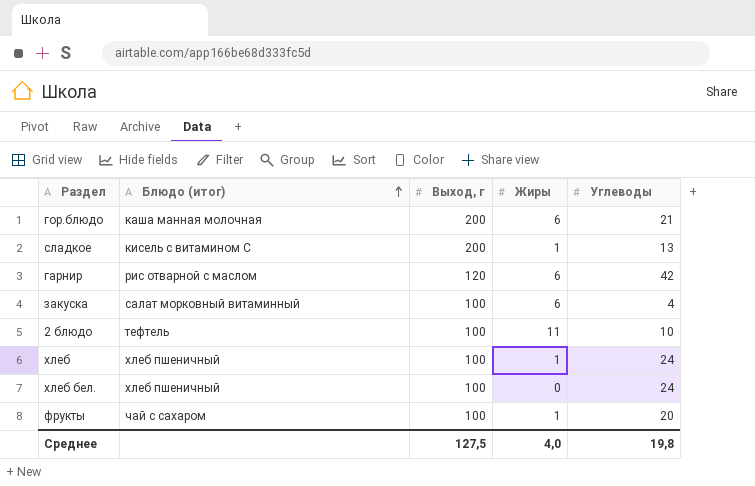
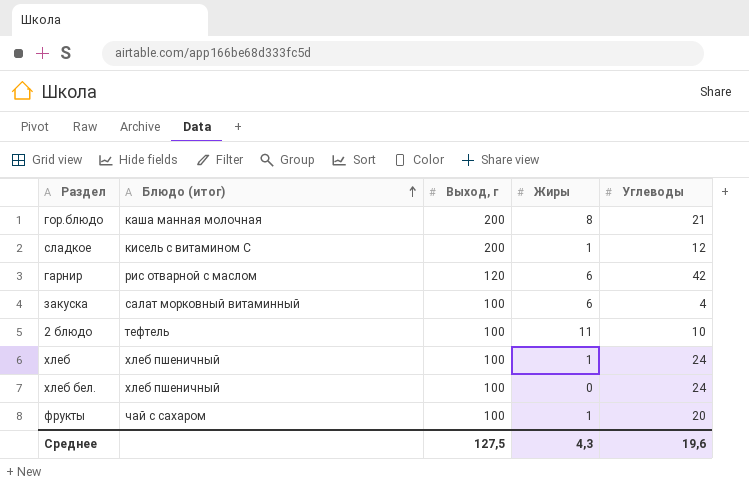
гор.блюдо | Жиры: 6 -> 8
сладкое | Углеводы: 13 -> 12
Среднее | Жиры: 4,0 -> 4,3
Среднее | Углеводы: 19,8 -> 19,6

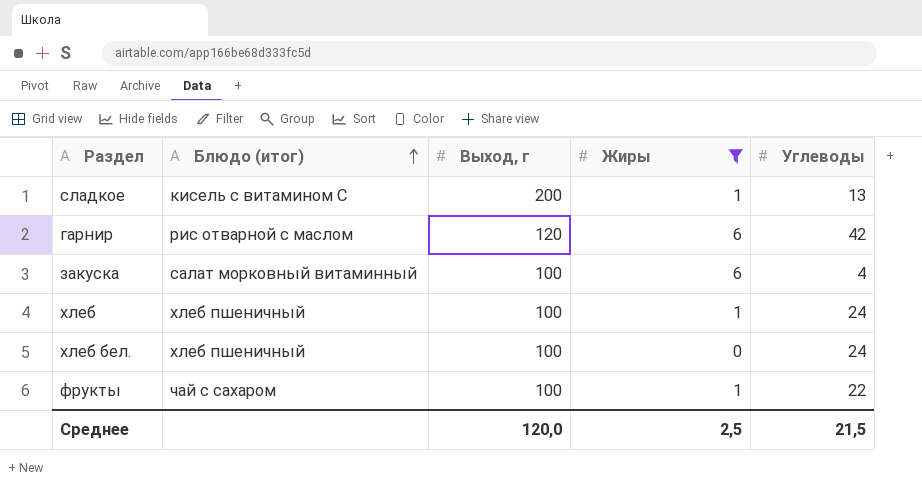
filter: none -> Жиры <= 6
сладкое | Углеводы: 12 -> 13
фрукты | Углеводы: 20 -> 22
Среднее | Выход, г: 127,5 -> 120,0
Среднее | Жиры: 4,3 -> 2,5
Среднее | Углеводы: 19,6 -> 21,5

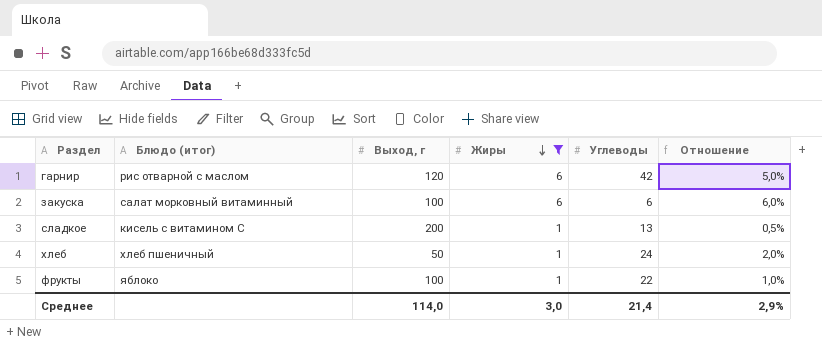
row order: Блюдо (итог) ascending -> Жиры descending
column Отношение | formula: none -> [Жиры] / [Выход, г]
row хлеб бел.: хлеб пшеничный | 100 | 0 | 24 -> none
закуска | Углеводы: 4 -> 6
хлеб | Выход, г: 100 -> 50
фрукты | Блюдо (итог): чай с сахаром -> яблоко
Среднее | Выход, г: 120,0 -> 114,0
Среднее | Жиры: 2,5 -> 3,0
Среднее | Углеводы: 21,5 -> 21,4

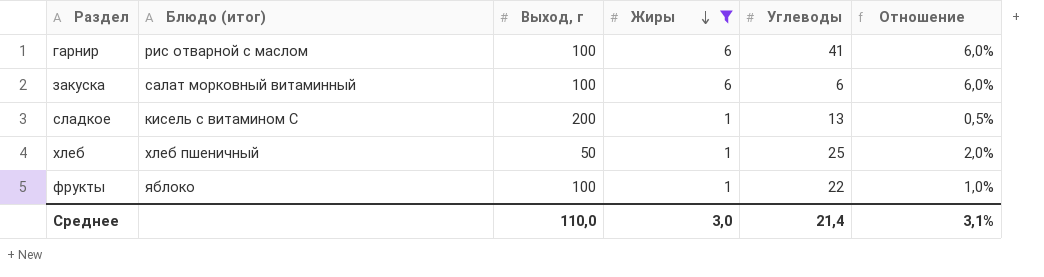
гарнир | Выход, г: 120 -> 100
гарнир | Углеводы: 42 -> 41
гарнир | Отношение: 5,0% -> 6,0%
хлеб | Углеводы: 24 -> 25
Среднее | Выход, г: 114,0 -> 110,0
Среднее | Отношение: 2,9% -> 3,1%

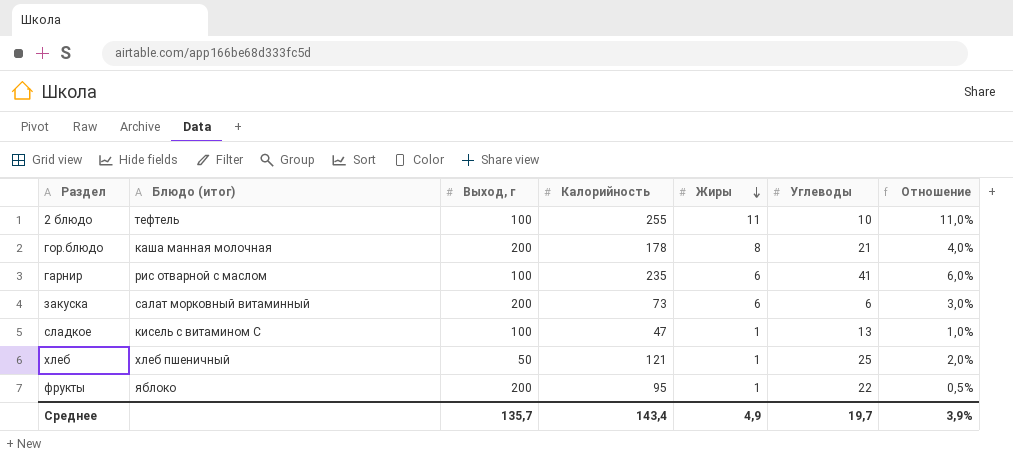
filter: Жиры <= 6 -> none
column Калорийность | position: none -> 4
закуска | Выход, г: 100 -> 200
закуска | Отношение: 6,0% -> 3,0%
сладкое | Выход, г: 200 -> 100
сладкое | Отношение: 0,5% -> 1,0%
фрукты | Выход, г: 100 -> 200
фрукты | Отношение: 1,0% -> 0,5%
Среднее | Выход, г: 110,0 -> 135,7
Среднее | Жиры: 3,0 -> 4,9
Среднее | Углеводы: 21,4 -> 19,7
Среднее | Отношение: 3,1% -> 3,9%

